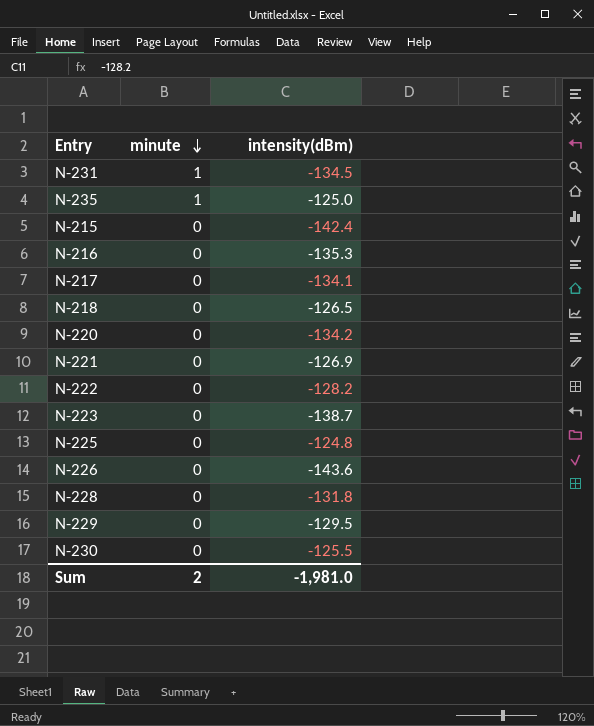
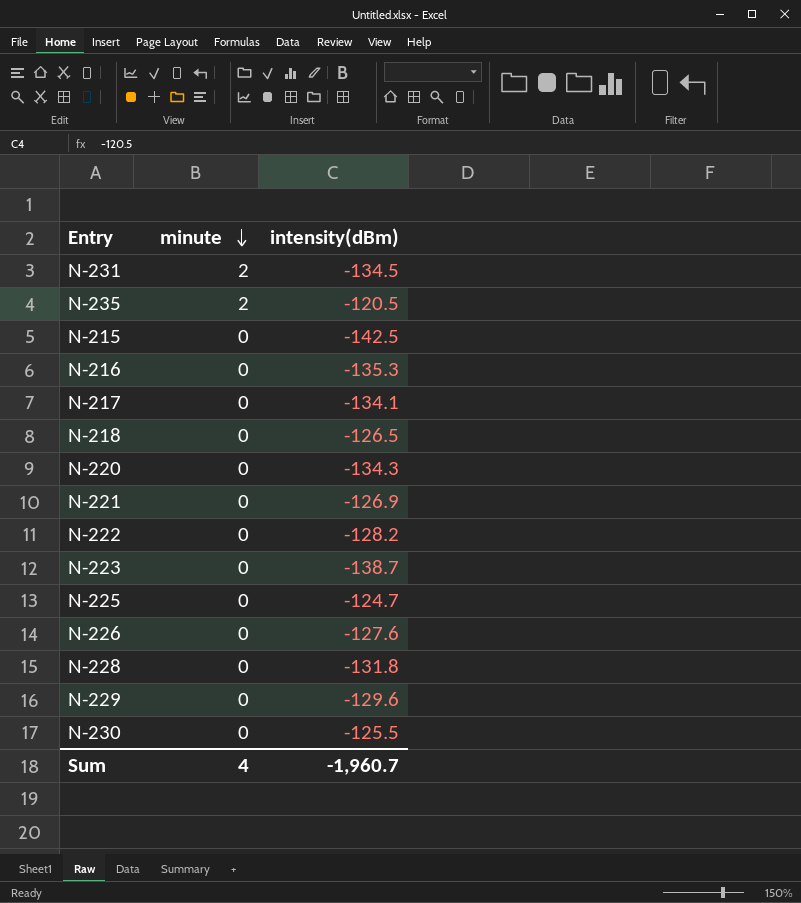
N-231 | minute: 1 -> 2
N-235 | minute: 1 -> 2
N-235 | intensity(dBm): -125.0 -> -120.5
N-215 | intensity(dBm): -142.4 -> -142.5
N-220 | intensity(dBm): -134.2 -> -134.3
N-225 | intensity(dBm): -124.8 -> -124.7
N-226 | intensity(dBm): -143.6 -> -127.6
N-229 | intensity(dBm): -129.5 -> -129.6
Sum | minute: 2 -> 4
Sum | intensity(dBm): -1,981.0 -> -1,960.7

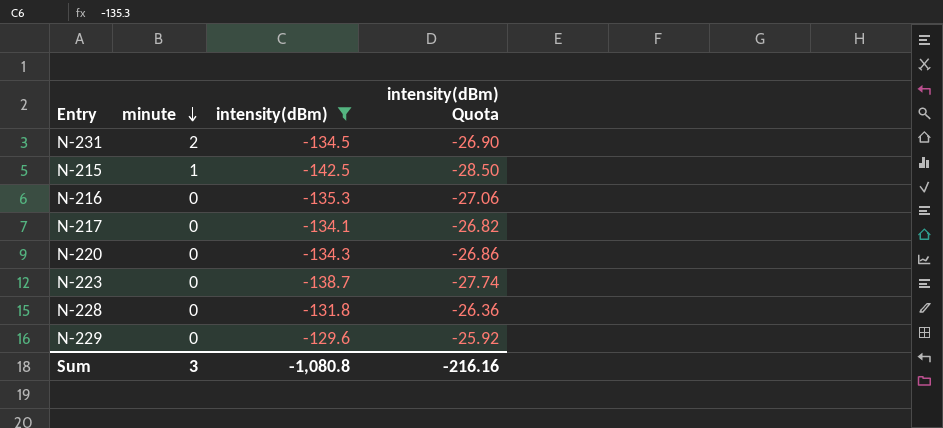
filter: none -> intensity(dBm) <= -129.6
column intensity(dBm) Quota | formula: none -> [intensity(dBm)] * 0.2
N-215 | minute: 0 -> 1
Sum | minute: 4 -> 3
Sum | intensity(dBm): -1,960.7 -> -1,080.8

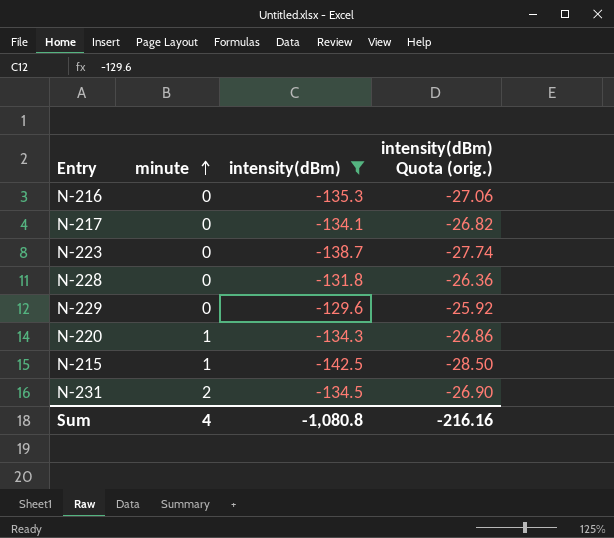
row order: minute descending -> minute ascending
column name: intensity(dBm) Quota -> intensity(dBm) Quota (orig.)
N-220 | minute: 0 -> 1
Sum | minute: 3 -> 4

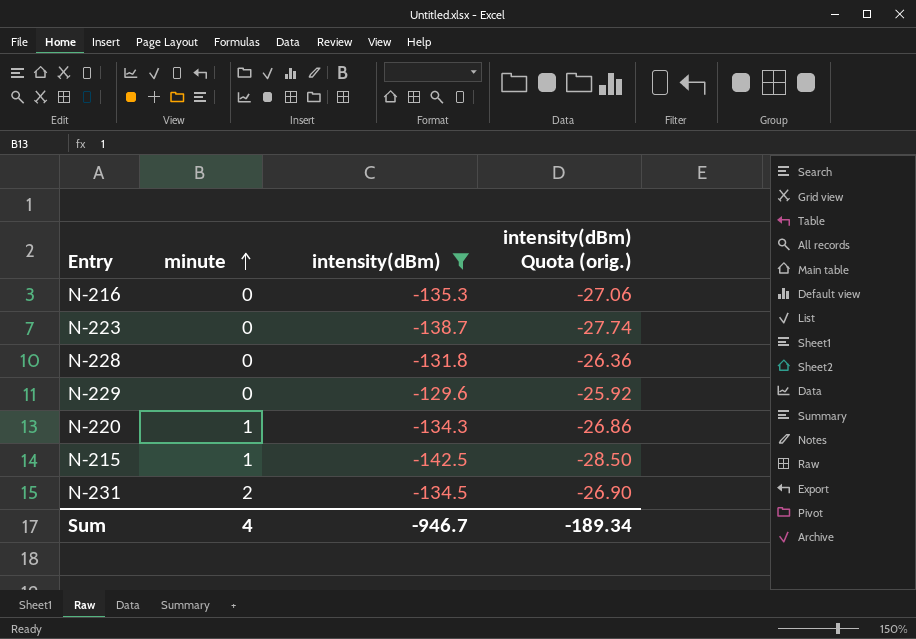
row N-217: 0 | -134.1 | -26.82 -> none
Sum | intensity(dBm): -1,080.8 -> -946.7
Sum | intensity(dBm) Quota (orig.): -216.16 -> -189.34

